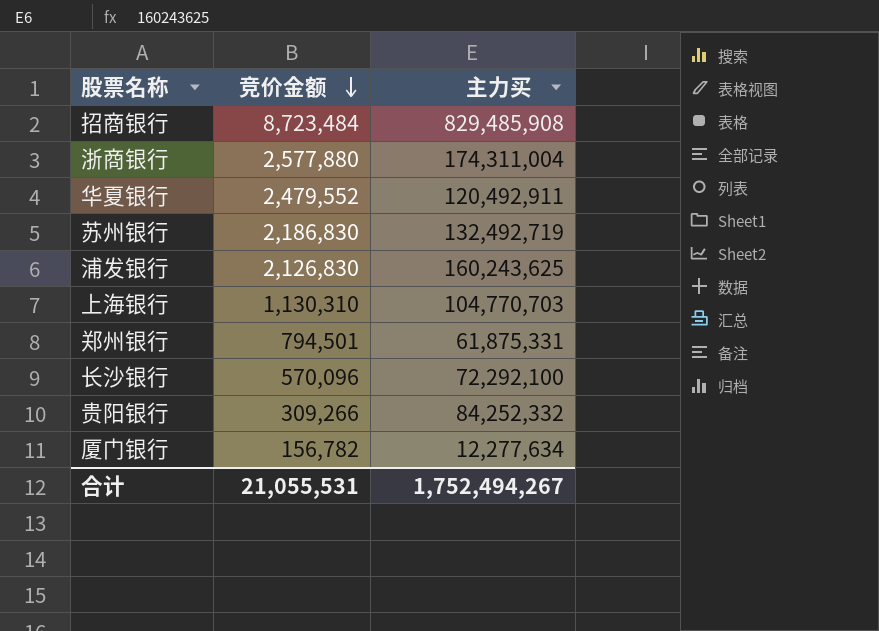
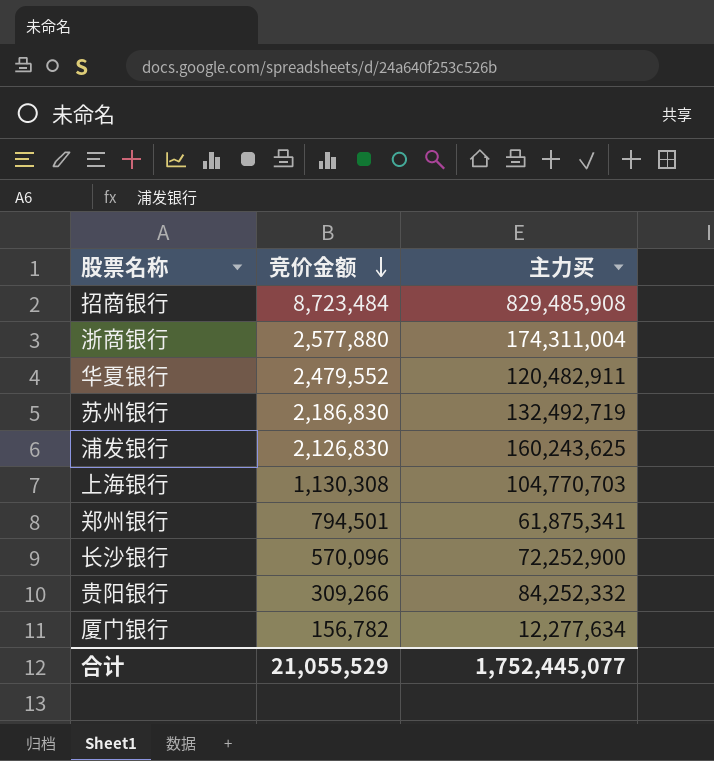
华夏银行 | 主力买: 120,492,911 -> 120,482,911
上海银行 | 竞价金额: 1,130,310 -> 1,130,308
郑州银行 | 主力买: 61,875,331 -> 61,875,341
长沙银行 | 主力买: 72,292,100 -> 72,252,900
合计 | 竞价金额: 21,055,531 -> 21,055,529
合计 | 主力买: 1,752,494,267 -> 1,752,445,077

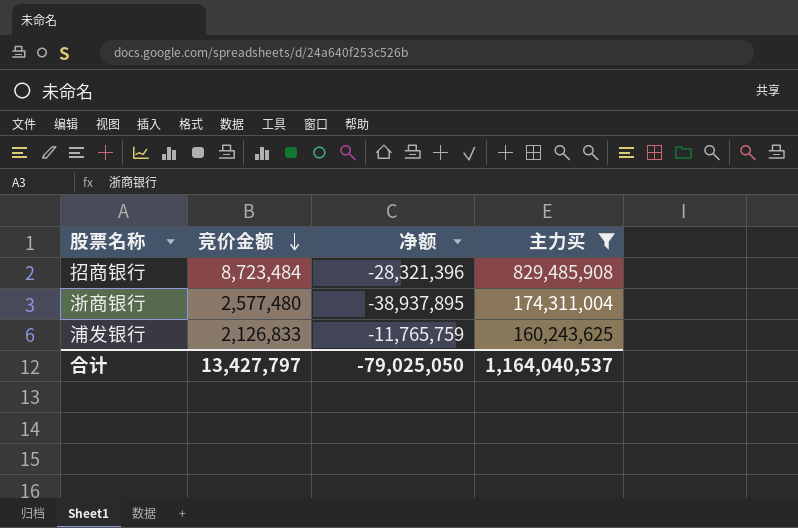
filter: none -> 主力买 >= 160,243,625
column 净额 | position: none -> 3
浙商银行 | 竞价金额: 2,577,880 -> 2,577,480
浦发银行 | 竞价金额: 2,126,830 -> 2,126,833
合计 | 竞价金额: 21,055,529 -> 13,427,797
合计 | 主力买: 1,752,445,077 -> 1,164,040,537

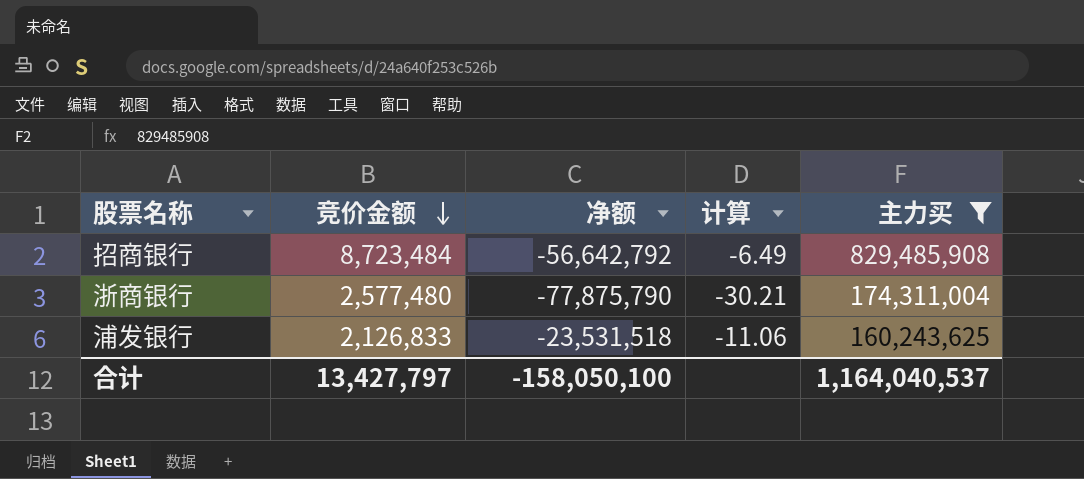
column 计算 | formula: none -> [净额] / [竞价金额]
招商银行 | 净额: -28,321,396 -> -56,642,792
浙商银行 | 净额: -38,937,895 -> -77,875,790
浦发银行 | 净额: -11,765,759 -> -23,531,518
合计 | 净额: -79,025,050 -> -158,050,100

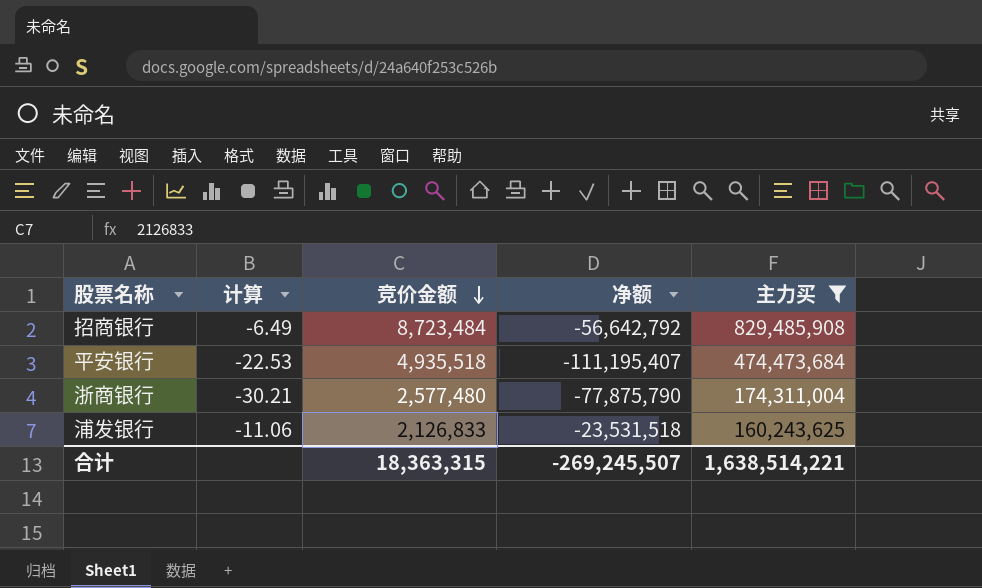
column 计算 | position: 4 -> 2
row 平安银行: none -> -22.53 | 4,935,518 | -111,195,407 | 474,473,684
合计 | 竞价金额: 13,427,797 -> 18,363,315
合计 | 净额: -158,050,100 -> -269,245,507
合计 | 主力买: 1,164,040,537 -> 1,638,514,221

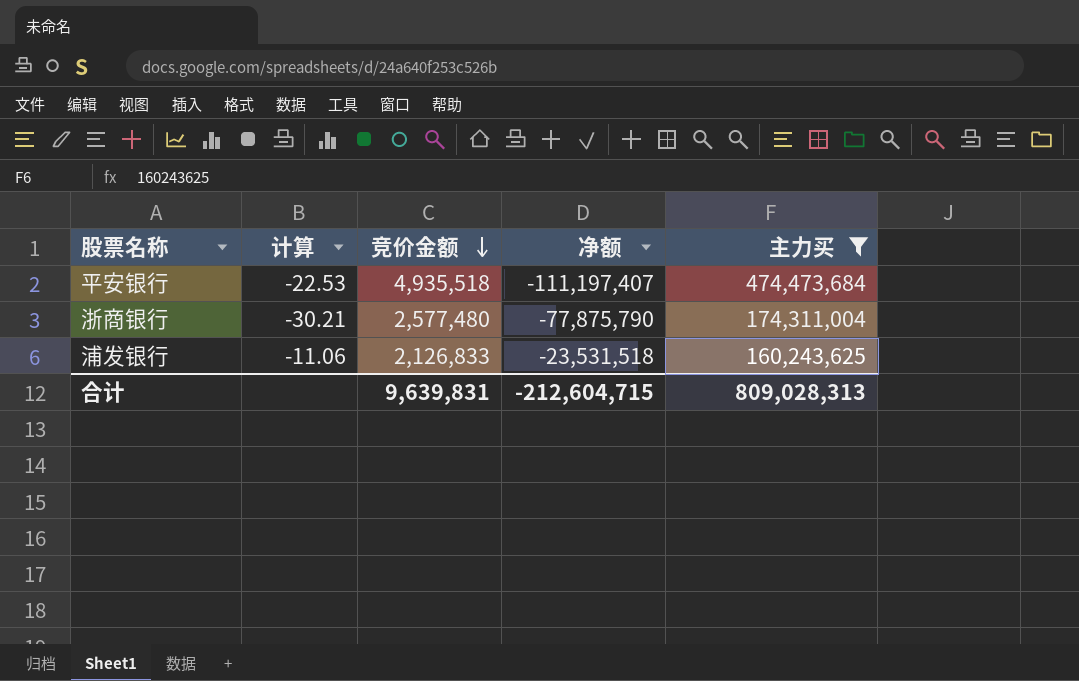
row 招商银行: -6.49 | 8,723,484 | -56,642,792 | 829,485,908 -> none
平安银行 | 净额: -111,195,407 -> -111,197,407
合计 | 竞价金额: 18,363,315 -> 9,639,831
合计 | 净额: -269,245,507 -> -212,604,715
合计 | 主力买: 1,638,514,221 -> 809,028,313

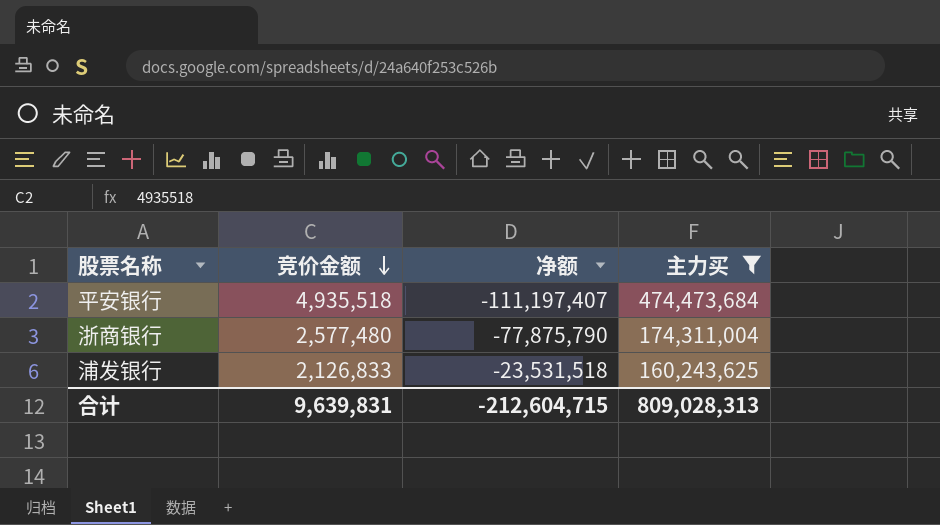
column 计算 | formula: [净额] / [竞价金额] -> none

